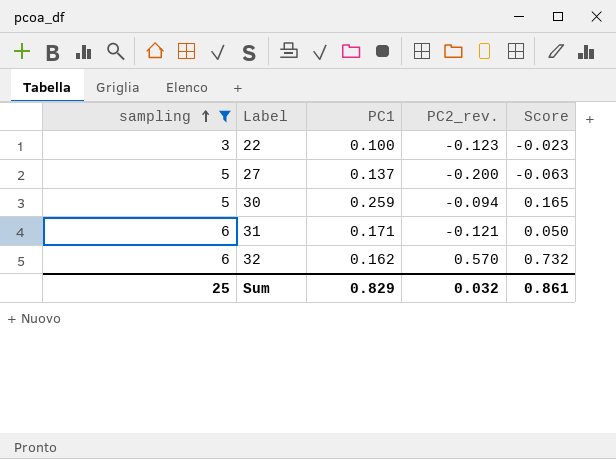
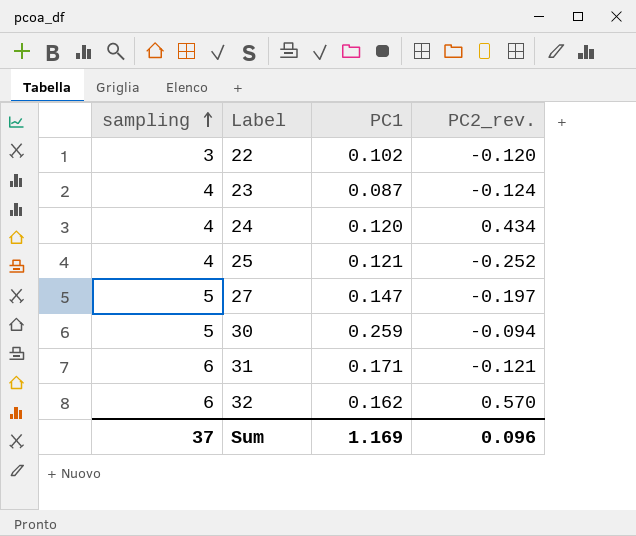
filter: sampling != 4 -> none
column Score | formula: [PC1] + [PC2_rev.] -> none
22 | PC1: 0.100 -> 0.102
22 | PC2_rev.: -0.123 -> -0.120
27 | PC1: 0.137 -> 0.147
27 | PC2_rev.: -0.200 -> -0.197
Sum | sampling: 25 -> 37
Sum | PC1: 0.829 -> 1.169
Sum | PC2_rev.: 0.032 -> 0.096

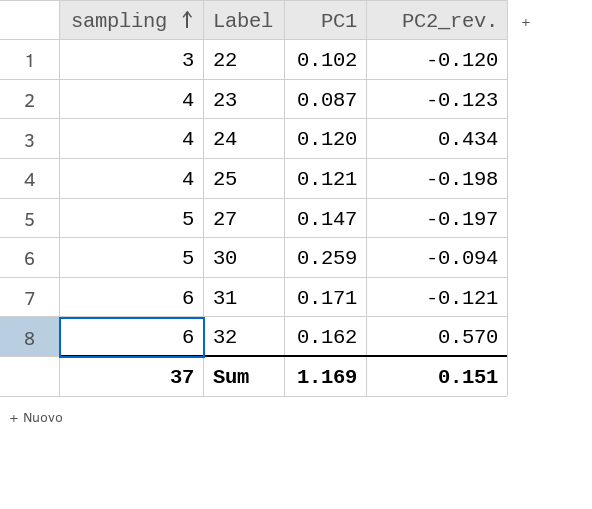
23 | PC2_rev.: -0.124 -> -0.123
25 | PC2_rev.: -0.252 -> -0.198
Sum | PC2_rev.: 0.096 -> 0.151

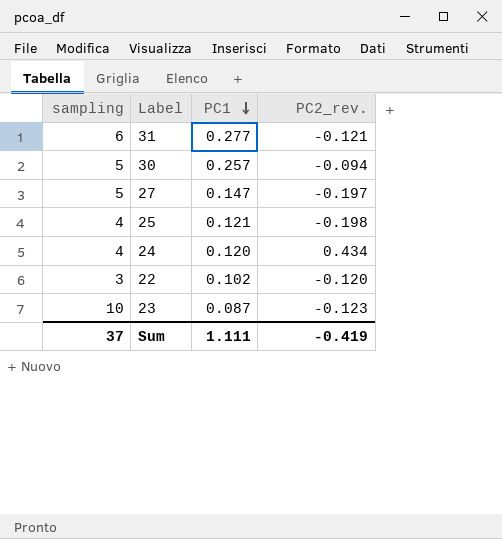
row order: sampling ascending -> PC1 descending
row 32: 6 | 0.162 | 0.570 -> none
31 | PC1: 0.171 -> 0.277
30 | PC1: 0.259 -> 0.257
23 | sampling: 4 -> 10
Sum | PC1: 1.169 -> 1.111
Sum | PC2_rev.: 0.151 -> -0.419

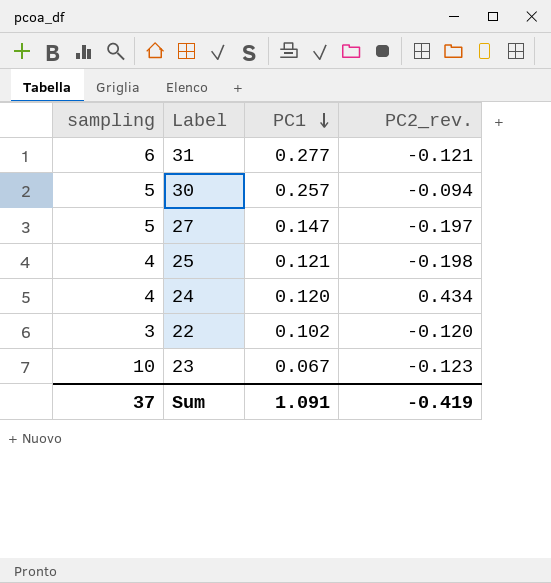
23 | PC1: 0.087 -> 0.067
Sum | PC1: 1.111 -> 1.091

